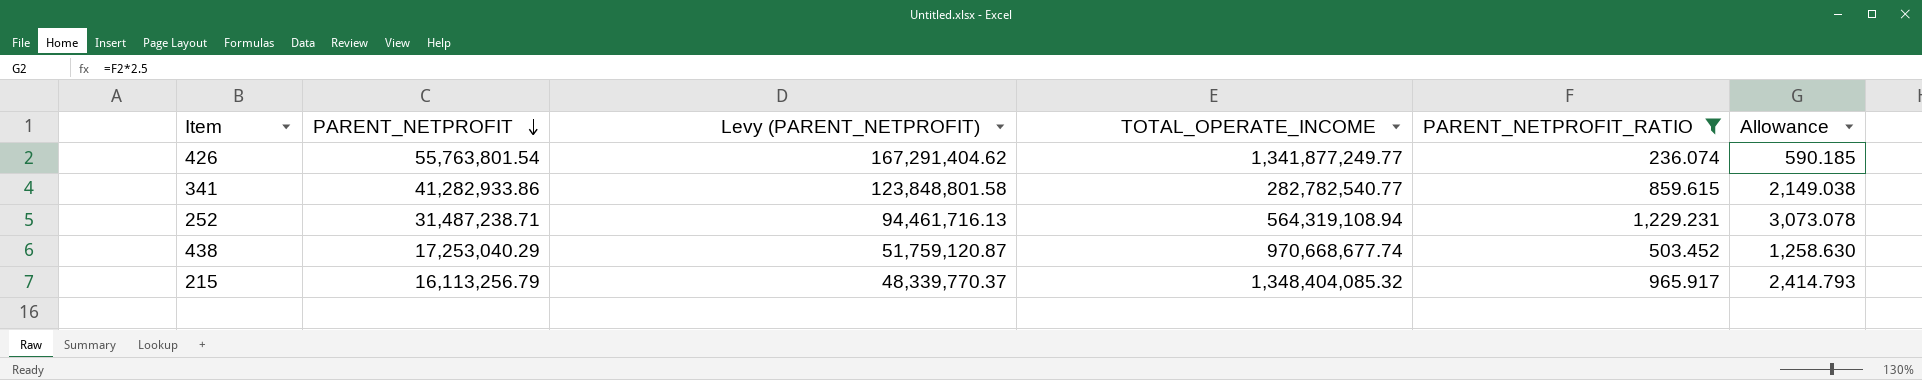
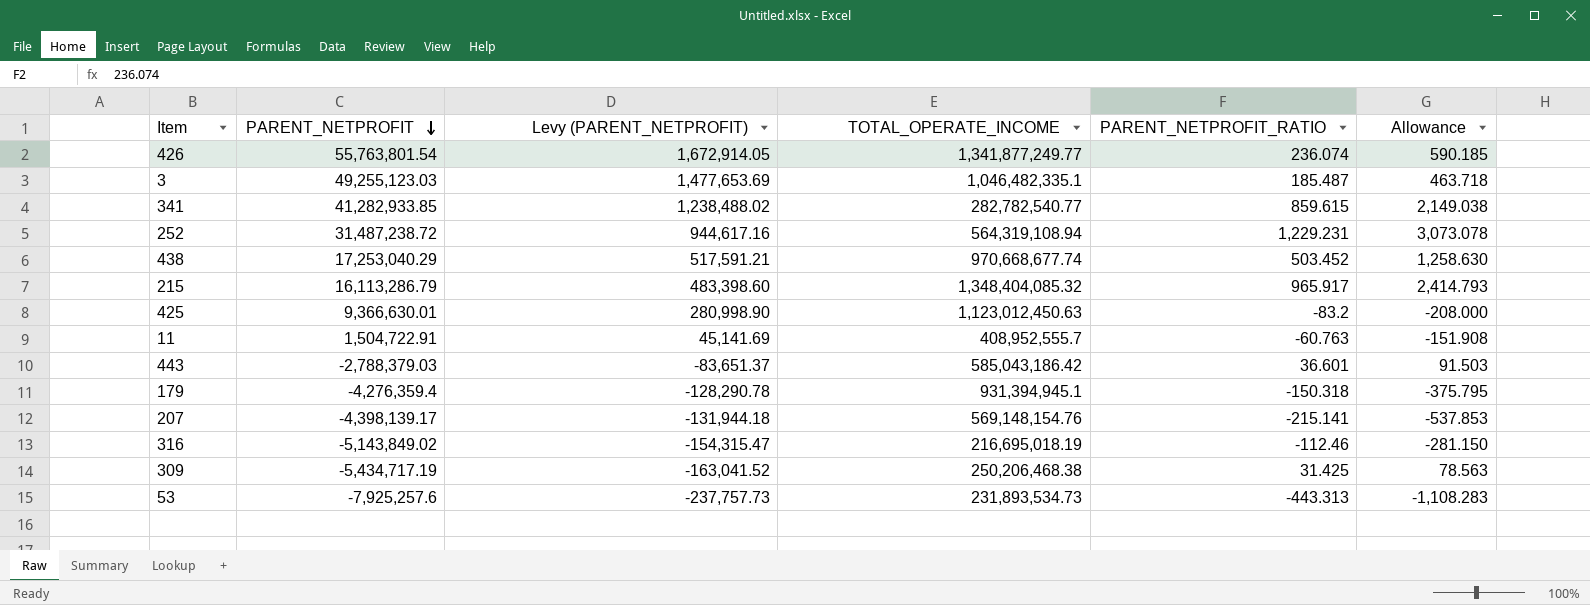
filter: PARENT_NETPROFIT_RATIO >= 236.074 -> none
column Levy (PARENT_NETPROFIT) | formula: [PARENT_NETPROFIT] * 3 -> [PARENT_NETPROFIT] * 0.03
341 | PARENT_NETPROFIT: 41,282,933.86 -> 41,282,933.85
252 | PARENT_NETPROFIT: 31,487,238.71 -> 31,487,238.72
215 | PARENT_NETPROFIT: 16,113,256.79 -> 16,113,286.79

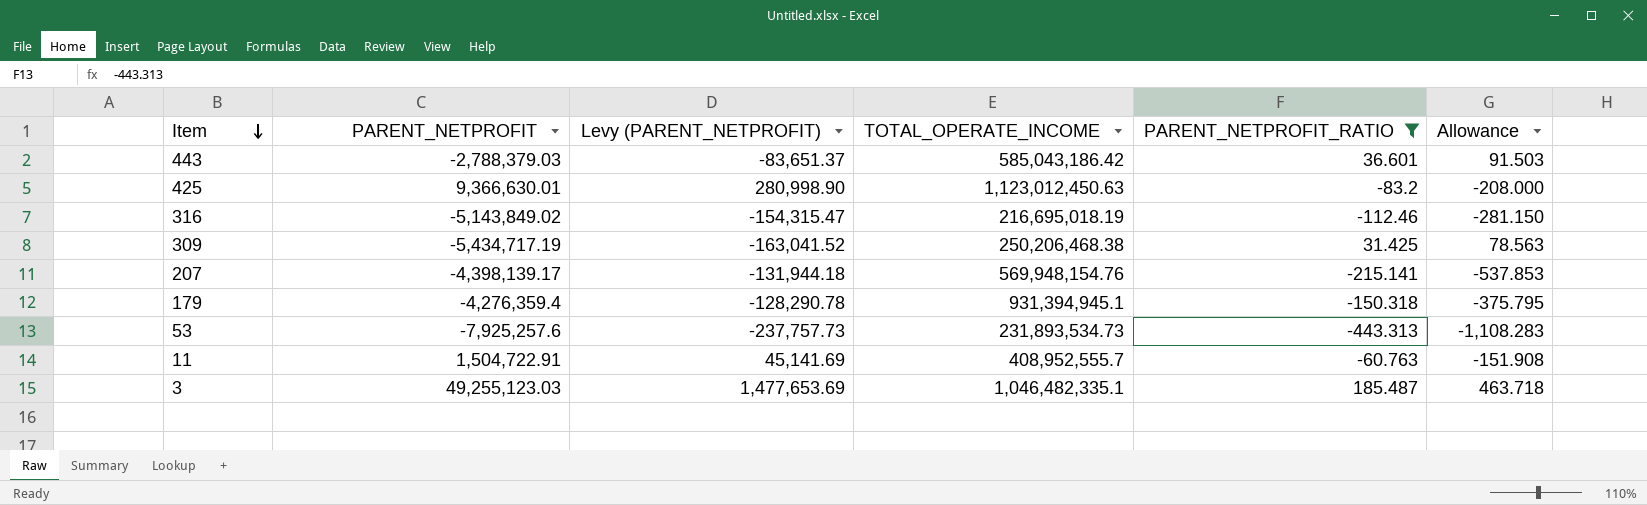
filter: none -> PARENT_NETPROFIT_RATIO <= 185.487
row order: PARENT_NETPROFIT descending -> Item descending
207 | TOTAL_OPERATE_INCOME: 569,148,154.76 -> 569,948,154.76

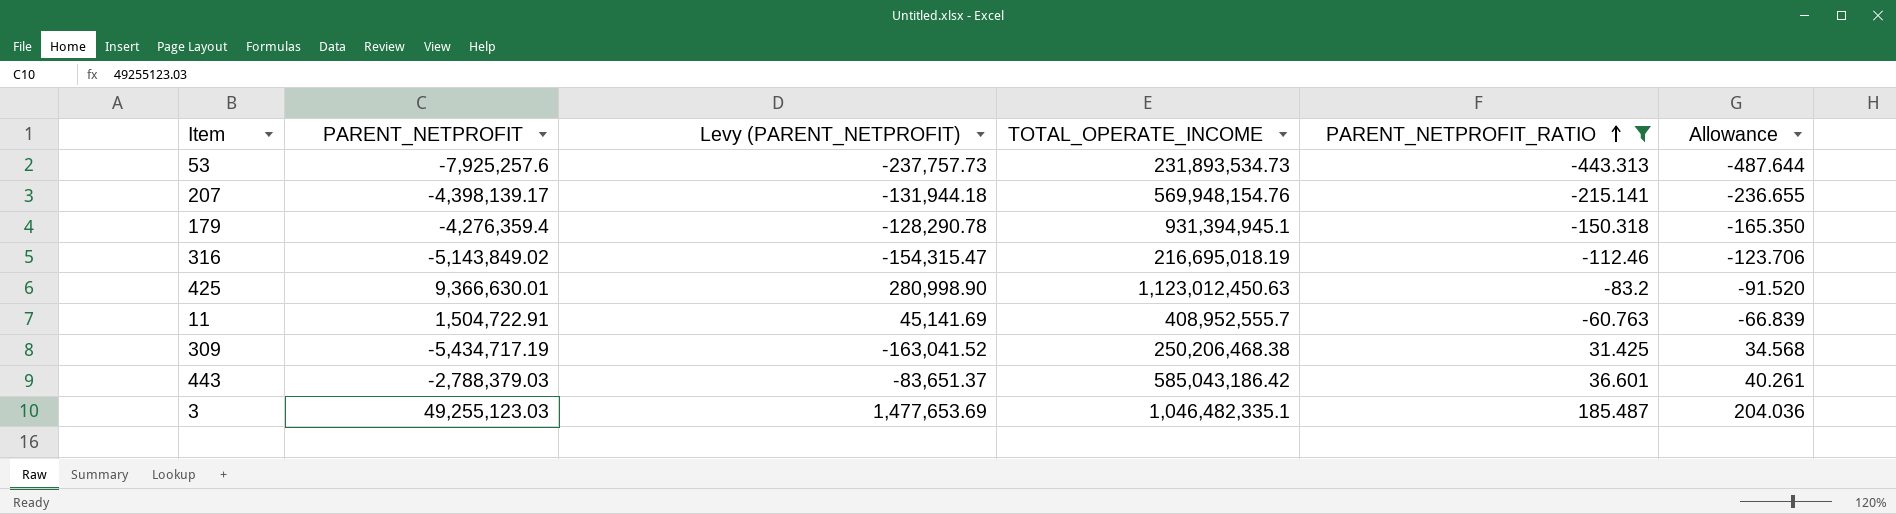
row order: Item descending -> PARENT_NETPROFIT_RATIO ascending
column Allowance | formula: [PARENT_NETPROFIT_RATIO] * 2.5 -> [PARENT_NETPROFIT_RATIO] * 1.1

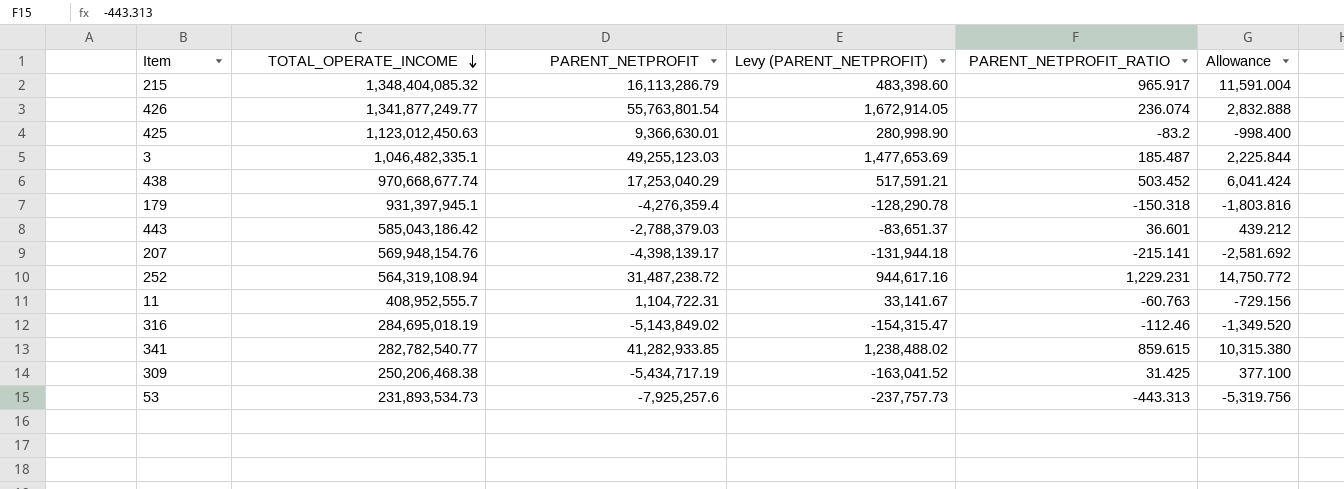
filter: PARENT_NETPROFIT_RATIO <= 185.487 -> none
row order: PARENT_NETPROFIT_RATIO ascending -> TOTAL_OPERATE_INCOME descending
column TOTAL_OPERATE_INCOME | position: 4 -> 2
column Allowance | formula: [PARENT_NETPROFIT_RATIO] * 1.1 -> [PARENT_NETPROFIT_RATIO] * 12
179 | TOTAL_OPERATE_INCOME: 931,394,945.1 -> 931,397,945.1
11 | PARENT_NETPROFIT: 1,504,722.91 -> 1,104,722.31
11 | Levy (PARENT_NETPROFIT): 45,141.69 -> 33,141.67
316 | TOTAL_OPERATE_INCOME: 216,695,018.19 -> 284,695,018.19

